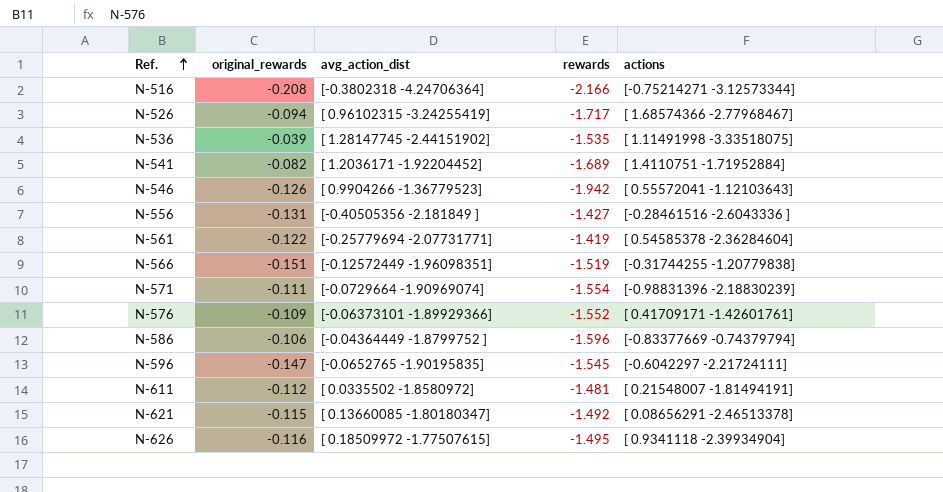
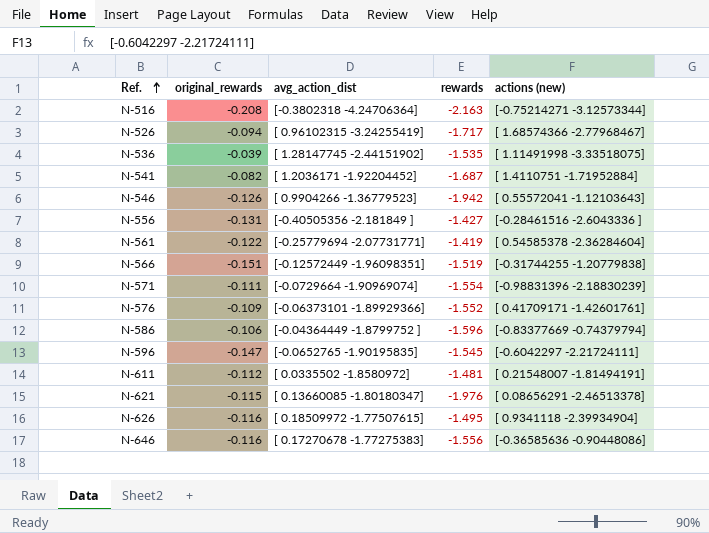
column name: actions -> actions (new)
N-516 | rewards: -2.166 -> -2.163
N-541 | rewards: -1.689 -> -1.687
N-621 | rewards: -1.492 -> -1.976
row N-646: none -> -0.116 | [ 0.17270678 -1.77275383] | -1.556 | [-0.36585636 -0.90448086]

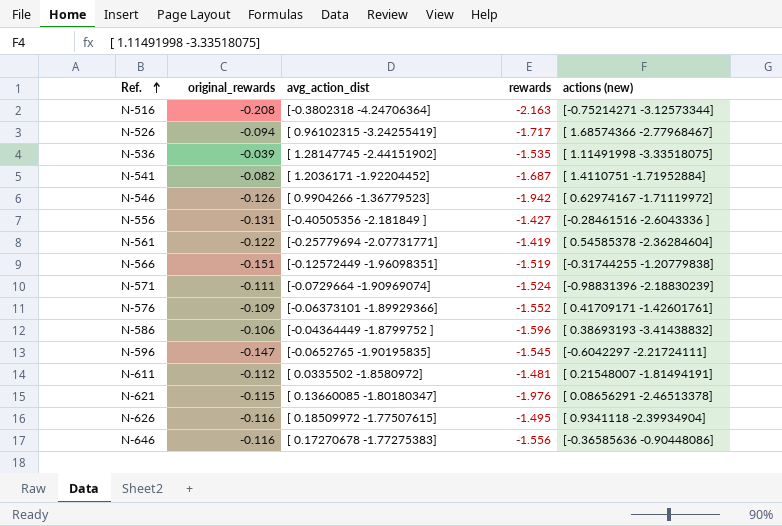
N-546 | actions (new): [ 0.55572041 -1.12103643] -> [ 0.62974167 -1.71119972]
N-571 | rewards: -1.554 -> -1.524
N-586 | actions (new): [-0.83377669 -0.74379794] -> [ 0.38693193 -3.41438832]

